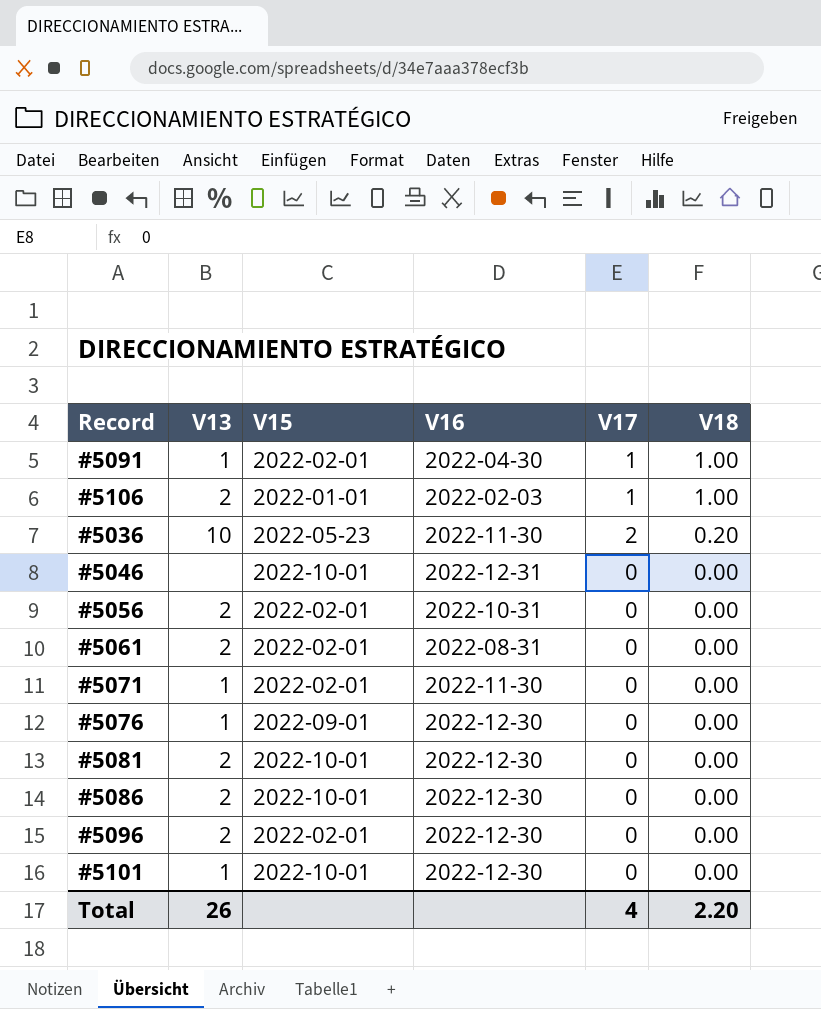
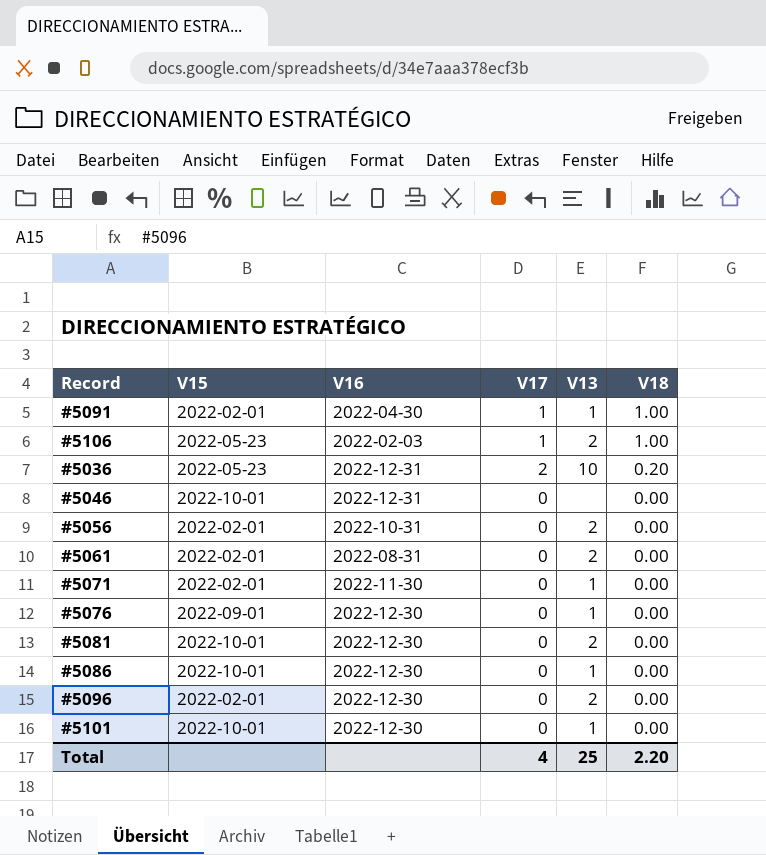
column V13 | position: 2 -> 5
#5106 | V15: 2022-01-01 -> 2022-05-23
#5036 | V16: 2022-11-30 -> 2022-12-31
#5086 | V13: 2 -> 1
Total | V13: 26 -> 25

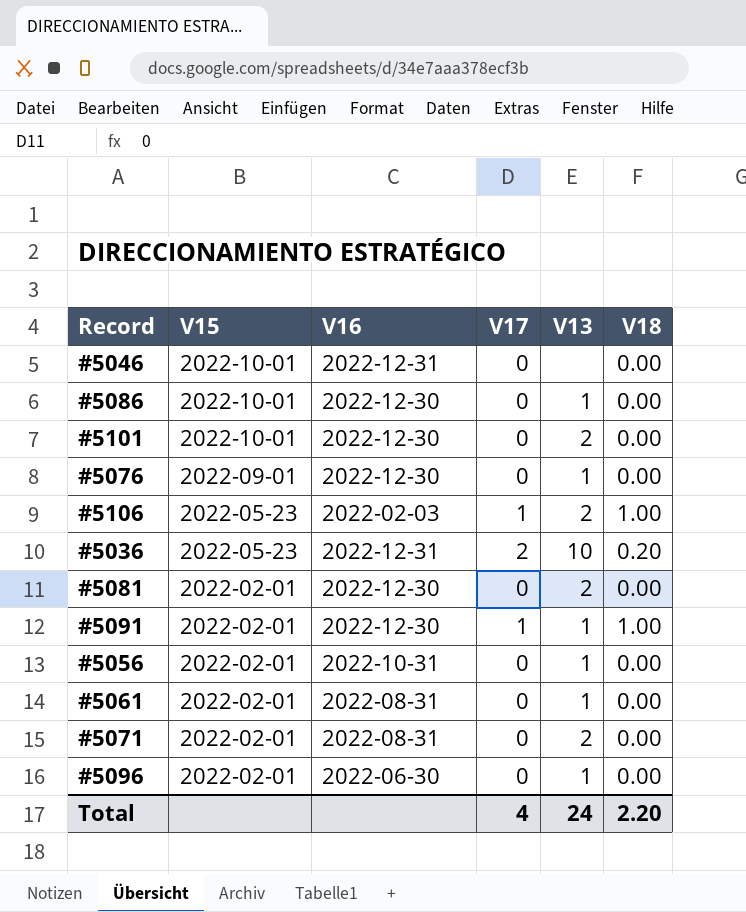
row order: V18 descending -> V15 descending
#5101 | V13: 1 -> 2
#5081 | V15: 2022-10-01 -> 2022-02-01
#5091 | V16: 2022-04-30 -> 2022-12-30
#5056 | V13: 2 -> 1
#5061 | V13: 2 -> 1
#5071 | V16: 2022-11-30 -> 2022-08-31
#5071 | V13: 1 -> 2
#5096 | V16: 2022-12-30 -> 2022-06-30
#5096 | V13: 2 -> 1
Total | V13: 25 -> 24

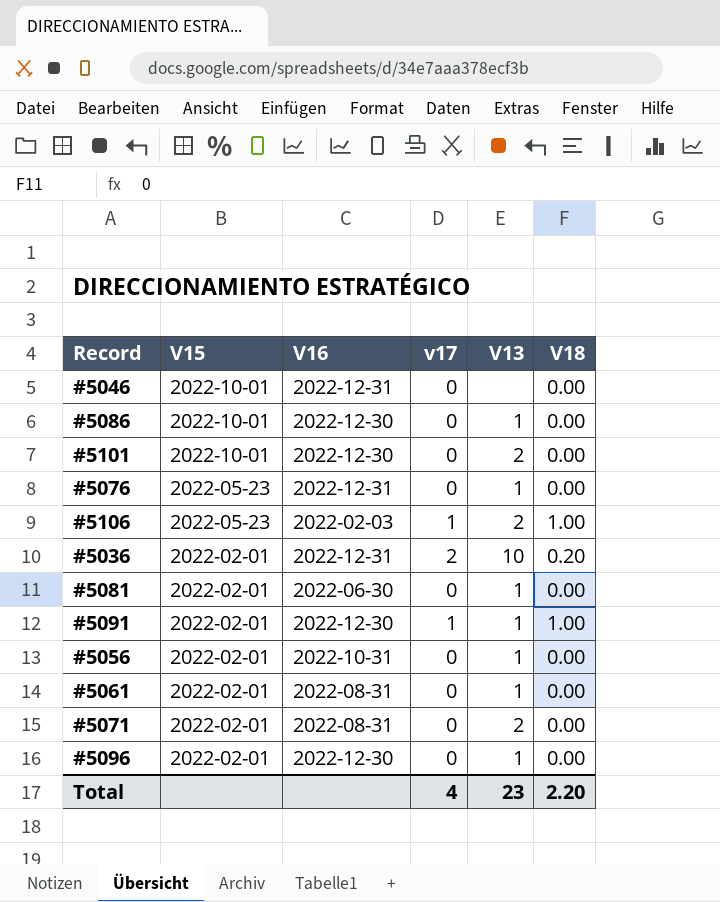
column name: V17 -> v17
#5076 | V15: 2022-09-01 -> 2022-05-23
#5076 | V16: 2022-12-30 -> 2022-12-31
#5036 | V15: 2022-05-23 -> 2022-02-01
#5081 | V16: 2022-12-30 -> 2022-06-30
#5081 | V13: 2 -> 1
#5096 | V16: 2022-06-30 -> 2022-12-30
Total | V13: 24 -> 23

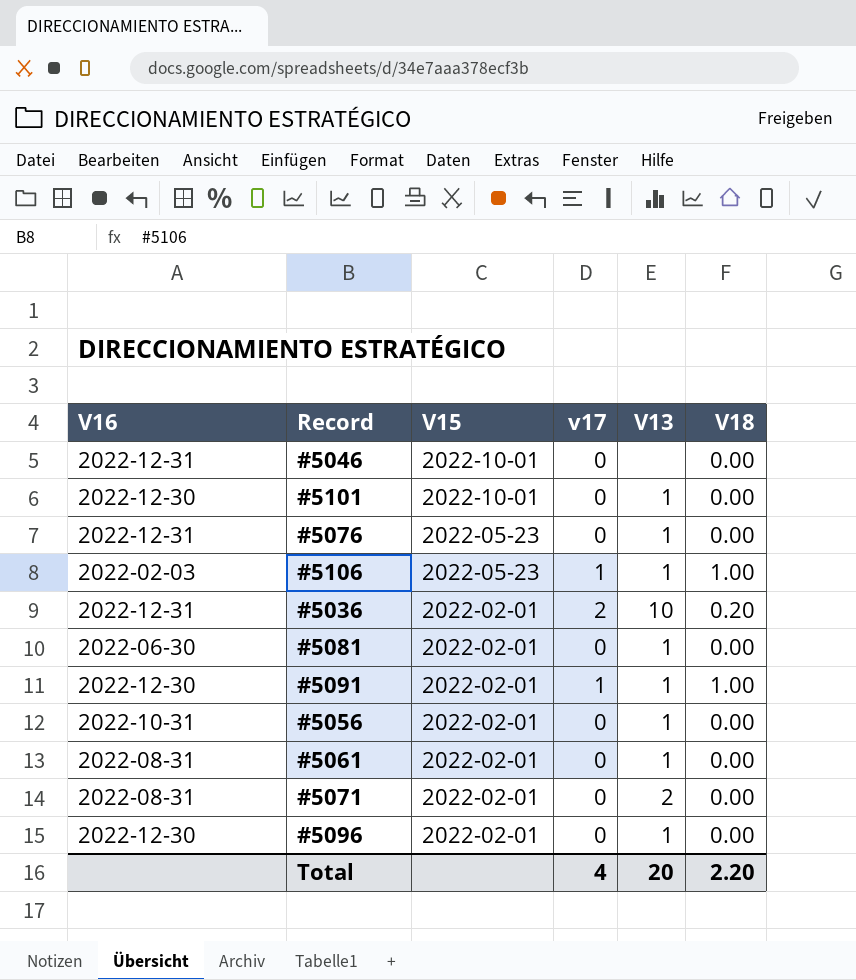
column V16 | position: 3 -> 1
row #5086: 2022-10-01 | 2022-12-30 | 0 | 1 | 0.00 -> none
#5101 | V13: 2 -> 1
#5106 | V13: 2 -> 1
Total | V13: 23 -> 20

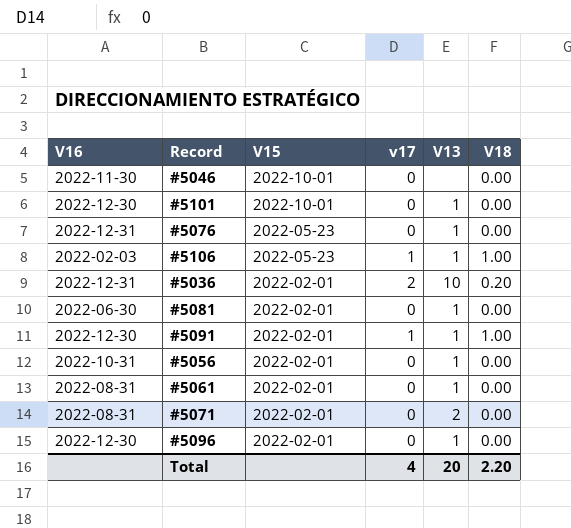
#5046 | V16: 2022-12-31 -> 2022-11-30

